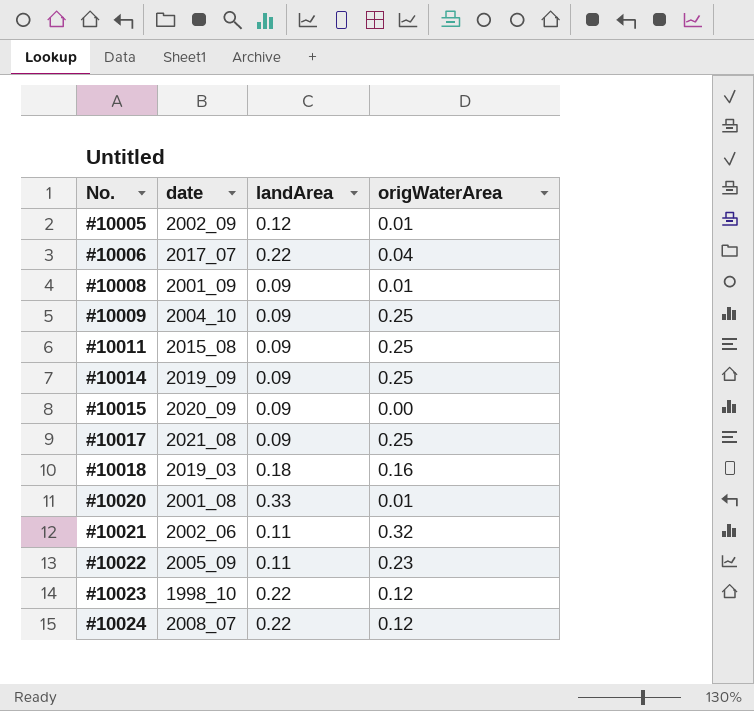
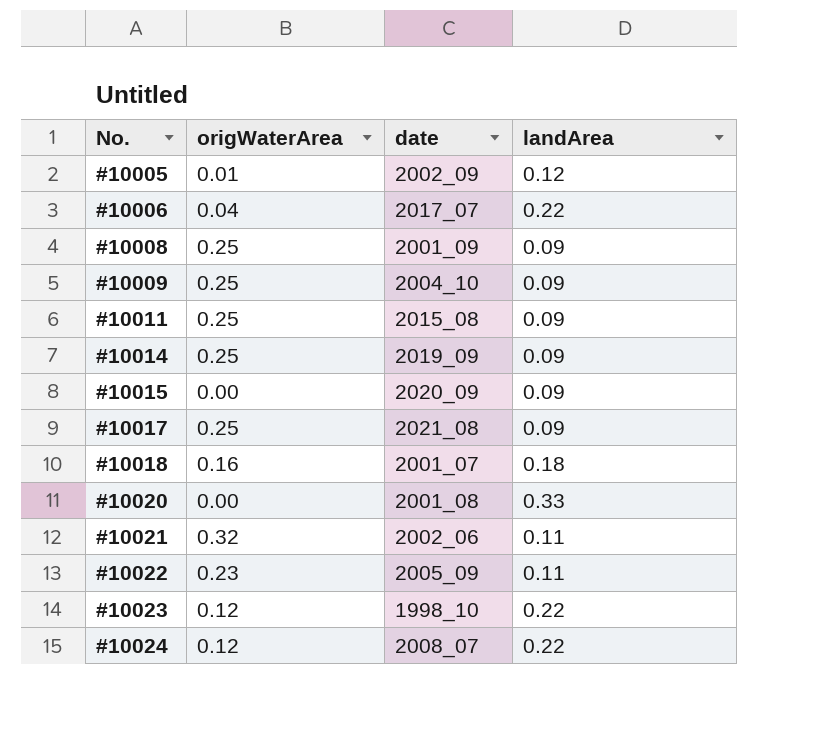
column origWaterArea | position: 4 -> 2
#10008 | origWaterArea: 0.01 -> 0.25
#10018 | date: 2019_03 -> 2001_07
#10020 | origWaterArea: 0.01 -> 0.00

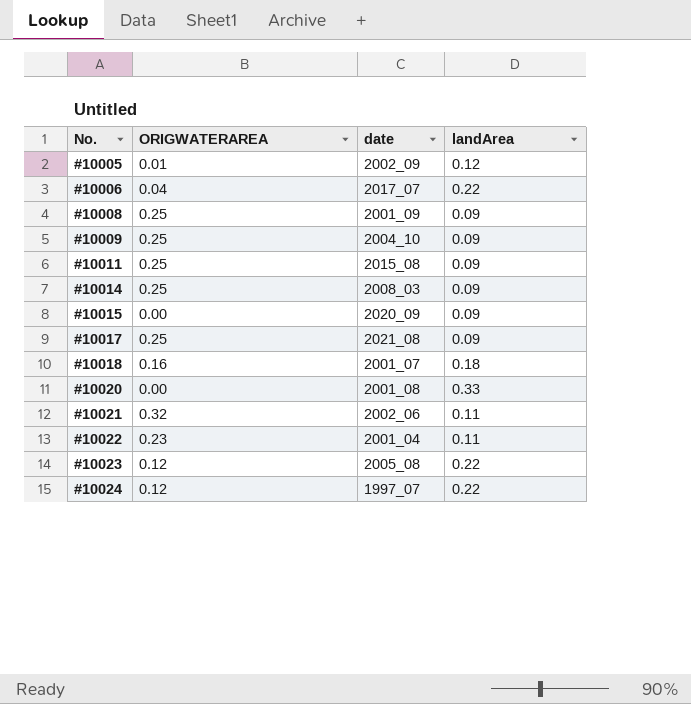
column name: origWaterArea -> ORIGWATERAREA
#10014 | date: 2019_09 -> 2008_03
#10022 | date: 2005_09 -> 2001_04
#10023 | date: 1998_10 -> 2005_08
#10024 | date: 2008_07 -> 1997_07

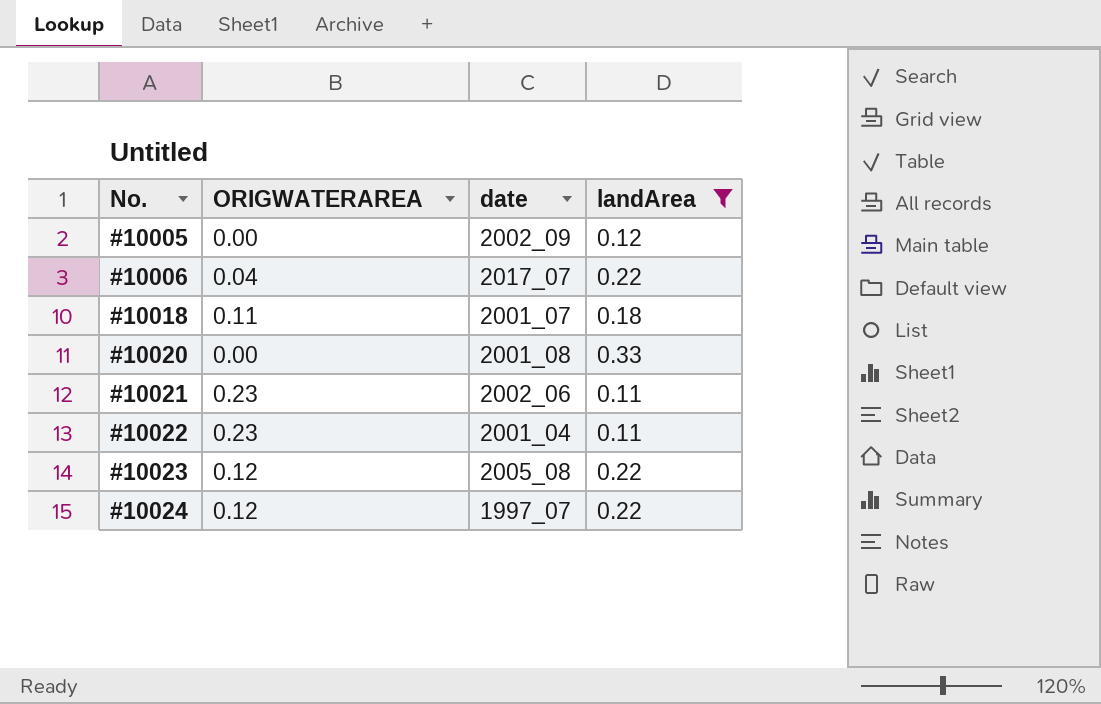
filter: none -> landArea != 0.09
#10005 | ORIGWATERAREA: 0.01 -> 0.00
#10018 | ORIGWATERAREA: 0.16 -> 0.11
#10021 | ORIGWATERAREA: 0.32 -> 0.23

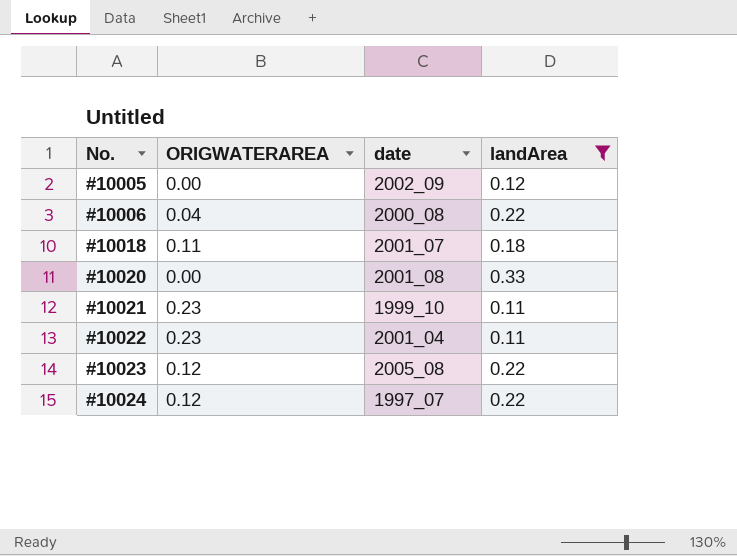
#10006 | date: 2017_07 -> 2000_08
#10021 | date: 2002_06 -> 1999_10

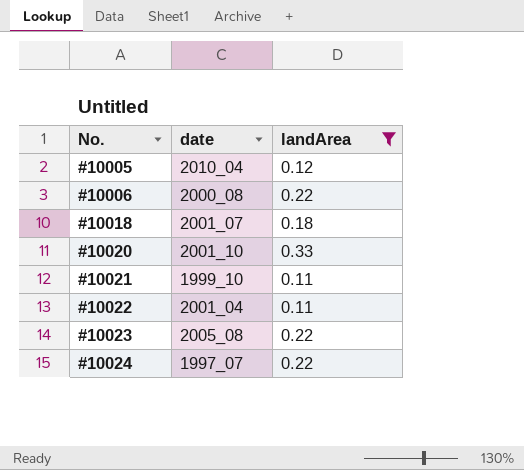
column ORIGWATERAREA | position: 2 -> none
#10005 | date: 2002_09 -> 2010_04
#10020 | date: 2001_08 -> 2001_10

